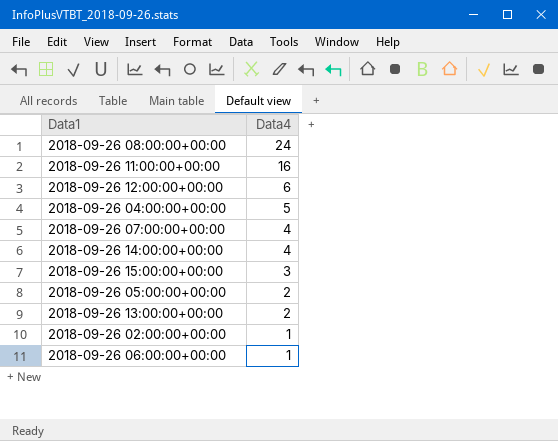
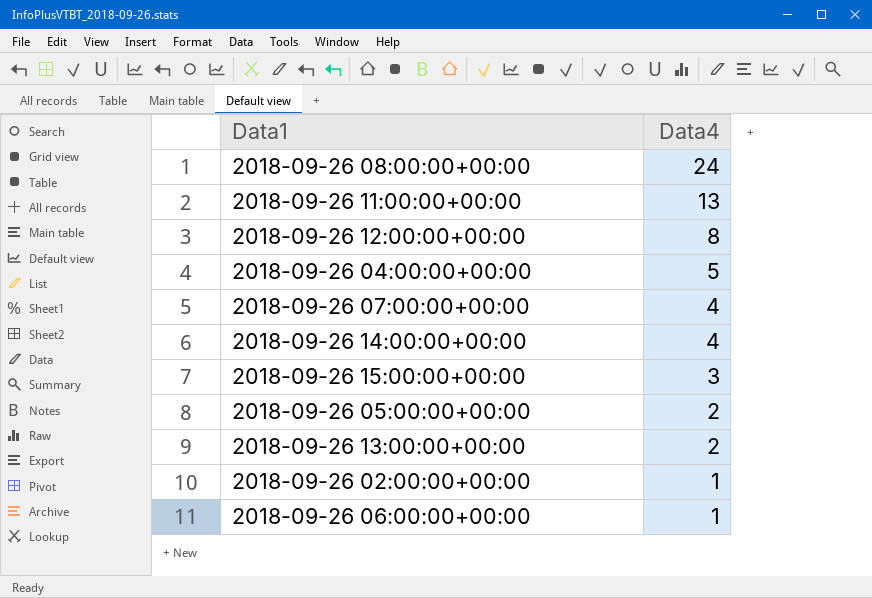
2018-09-26 11:00:00+00:00 | Data4: 16 -> 13
2018-09-26 12:00:00+00:00 | Data4: 6 -> 8

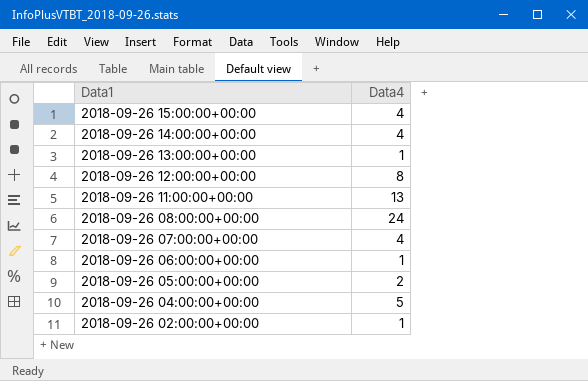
row order: Data4 descending -> Data1 descending
2018-09-26 15:00:00+00:00 | Data4: 3 -> 4
2018-09-26 13:00:00+00:00 | Data4: 2 -> 1

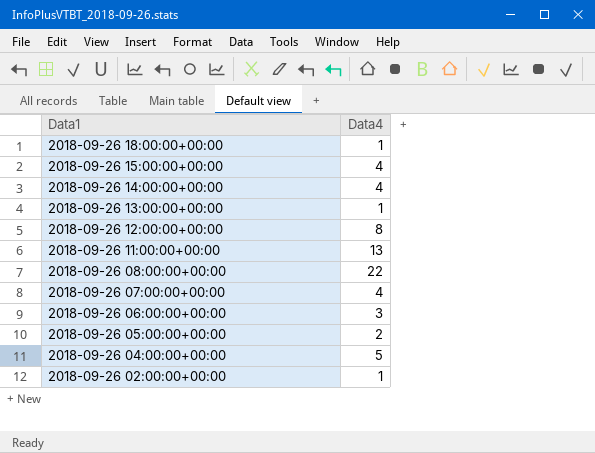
row 2018-09-26 18:00:00+00:00: none -> 1
2018-09-26 08:00:00+00:00 | Data4: 24 -> 22
2018-09-26 06:00:00+00:00 | Data4: 1 -> 3

